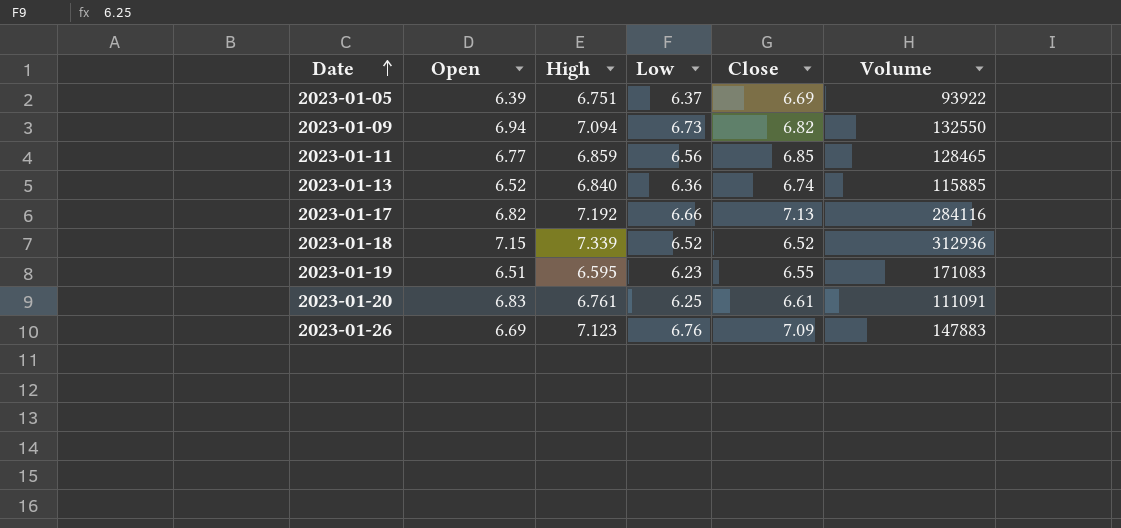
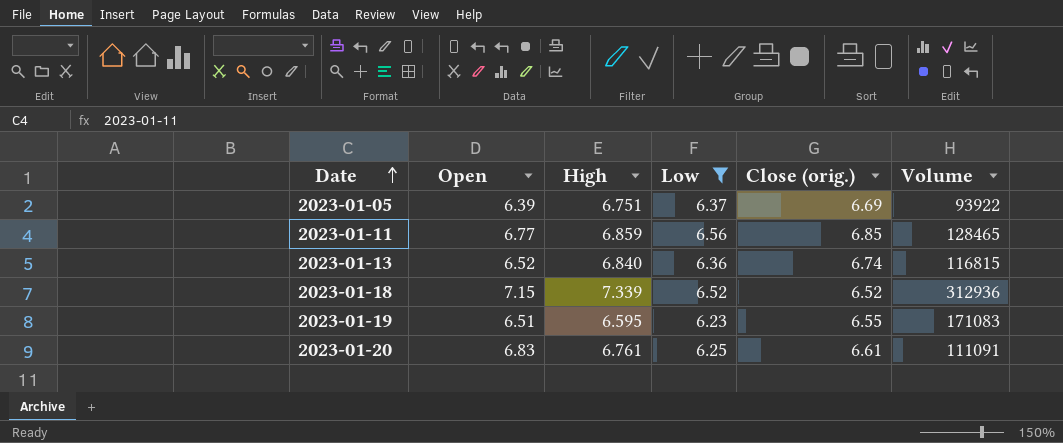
filter: none -> Low <= 6.56
column name: Close -> Close (orig.)
2023-01-13 | Volume: 115885 -> 116815

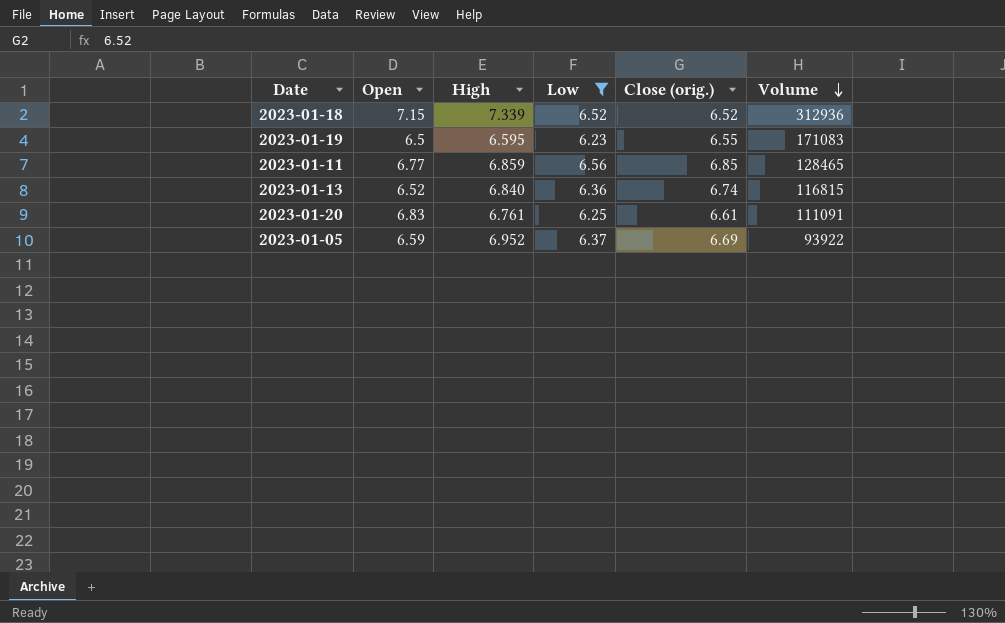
row order: Date ascending -> Volume descending
2023-01-19 | Open: 6.51 -> 6.5
2023-01-05 | Open: 6.39 -> 6.59
2023-01-05 | High: 6.751 -> 6.952

